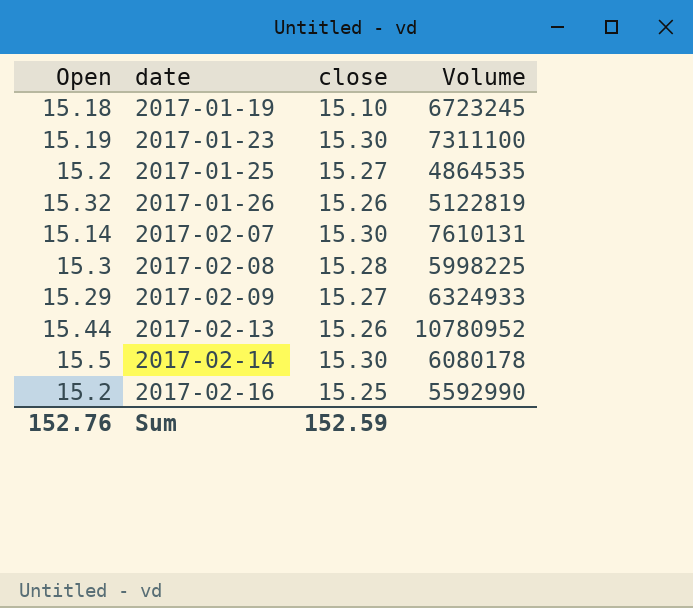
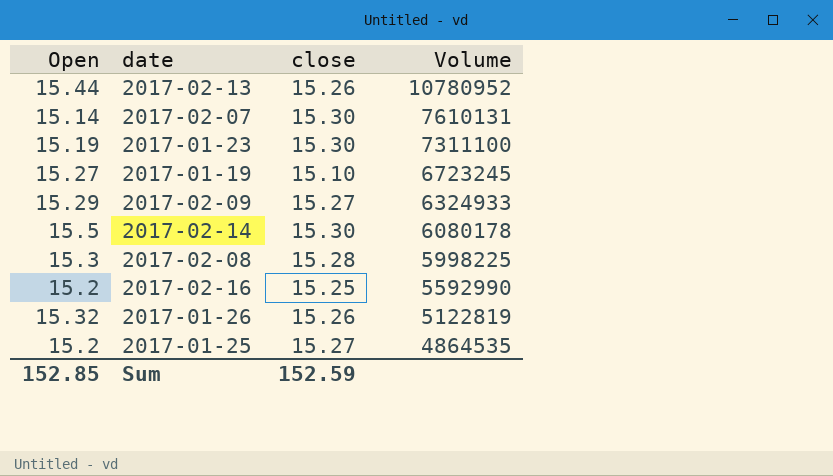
row order: date ascending -> Volume descending
2017-01-19 | Open: 15.18 -> 15.27
Sum | Open: 152.76 -> 152.85

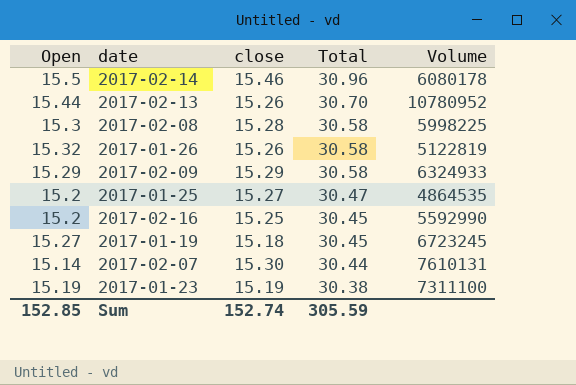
row order: Volume descending -> Total descending
column Total | formula: none -> [Open] + [close]
2017-02-14 | close: 15.30 -> 15.46
2017-02-09 | close: 15.27 -> 15.29
2017-01-19 | close: 15.10 -> 15.18
2017-01-23 | close: 15.30 -> 15.19
Sum | close: 152.59 -> 152.74

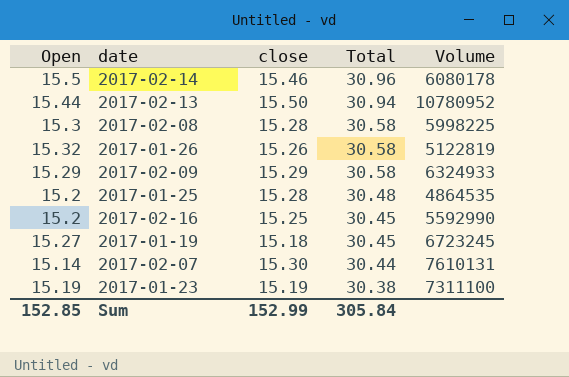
2017-02-13 | close: 15.26 -> 15.50
2017-02-13 | Total: 30.70 -> 30.94
2017-01-25 | close: 15.27 -> 15.28
2017-01-25 | Total: 30.47 -> 30.48
Sum | close: 152.74 -> 152.99
Sum | Total: 305.59 -> 305.84

